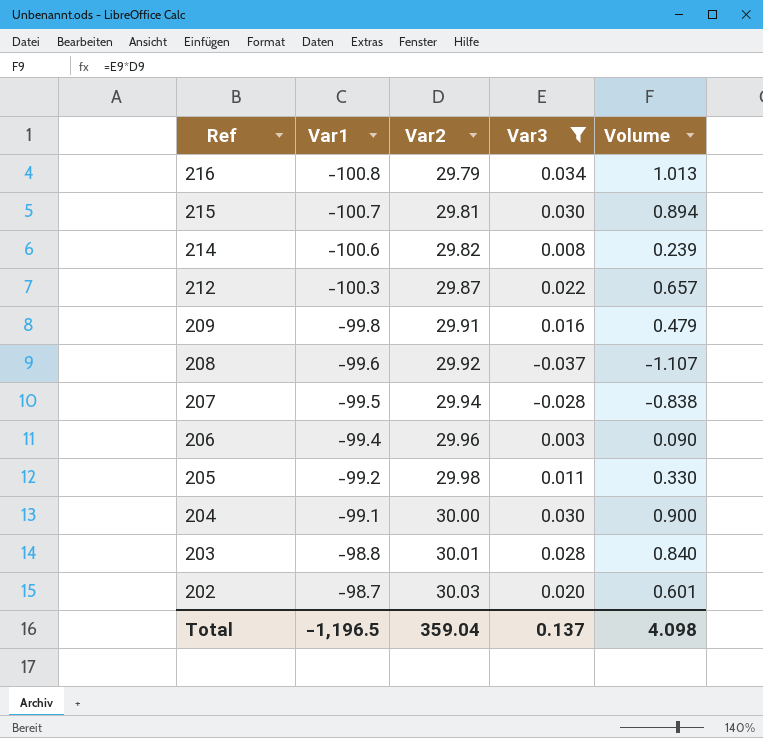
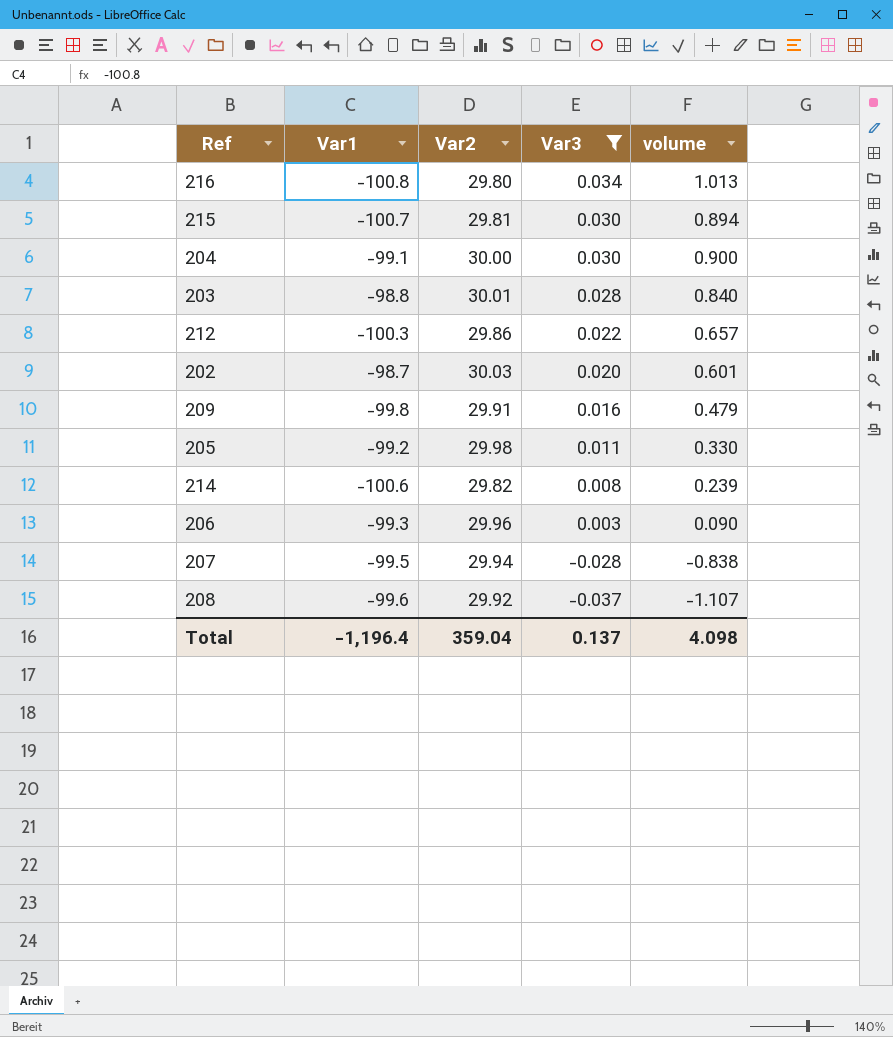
row order: Ref descending -> Var3 descending
column name: Volume -> volume
216 | Var2: 29.79 -> 29.80
212 | Var2: 29.87 -> 29.86
206 | Var1: -99.4 -> -99.3
Total | Var1: -1,196.5 -> -1,196.4

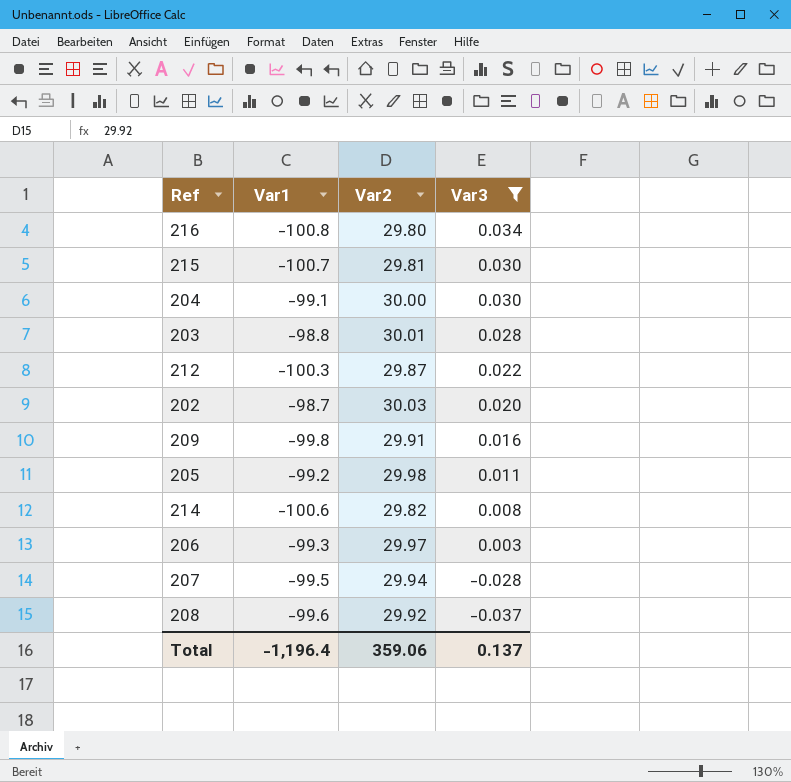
column volume | formula: [Var2] * [Var3] -> none
212 | Var2: 29.86 -> 29.87
206 | Var2: 29.96 -> 29.97
Total | Var2: 359.04 -> 359.06

